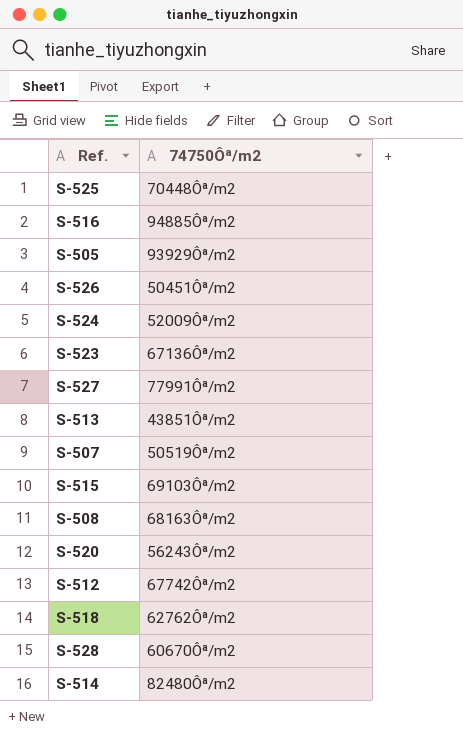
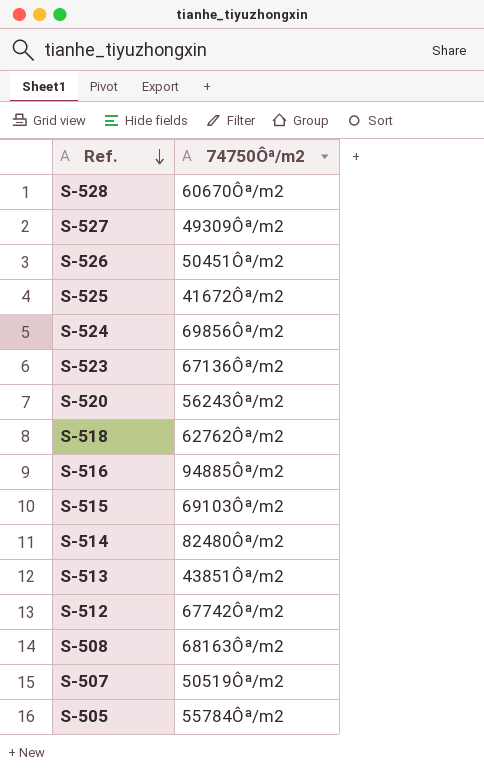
row order: none -> Ref. descending
S-527 | 74750Ôª/m2: 77991Ôª/m2 -> 49309Ôª/m2
S-525 | 74750Ôª/m2: 70448Ôª/m2 -> 41672Ôª/m2
S-524 | 74750Ôª/m2: 52009Ôª/m2 -> 69856Ôª/m2
S-505 | 74750Ôª/m2: 93929Ôª/m2 -> 55784Ôª/m2

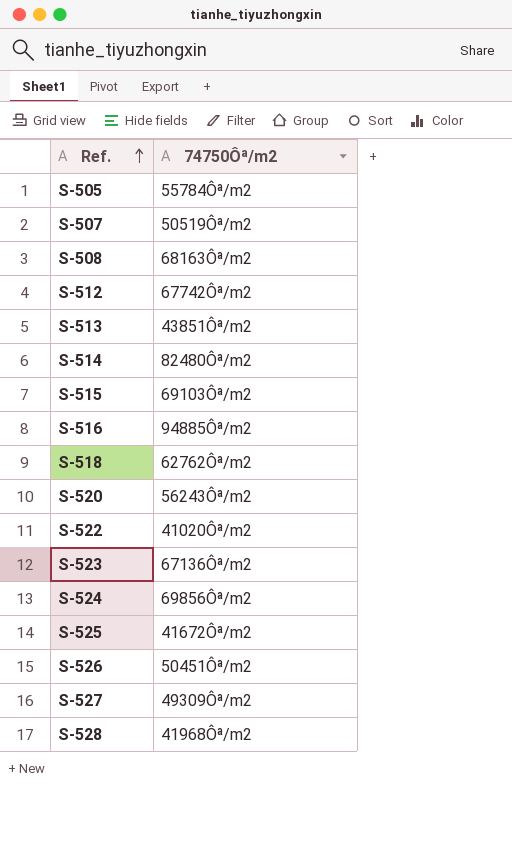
row order: Ref. descending -> Ref. ascending
row S-522: none -> 41020Ôª/m2
S-528 | 74750Ôª/m2: 60670Ôª/m2 -> 41968Ôª/m2

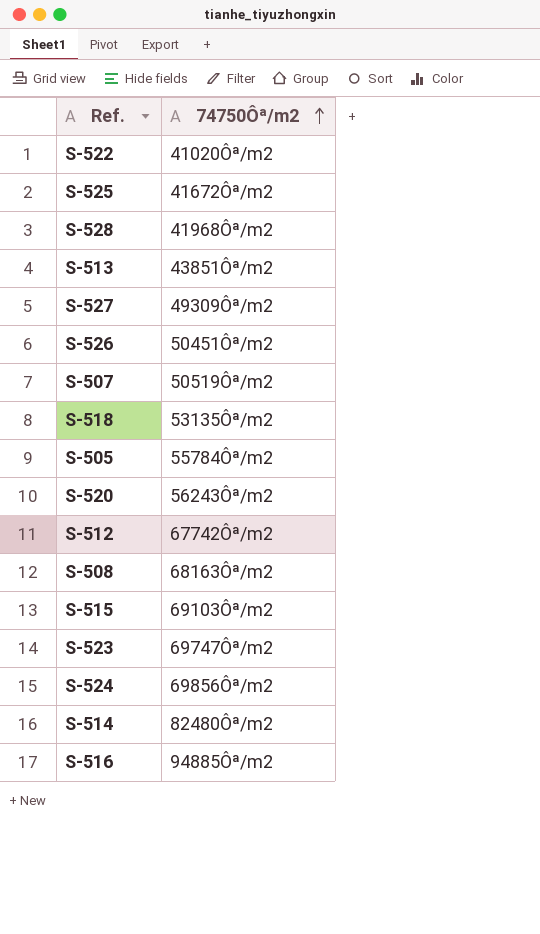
row order: Ref. ascending -> 74750Ôª/m2 ascending
S-518 | 74750Ôª/m2: 62762Ôª/m2 -> 53135Ôª/m2
S-523 | 74750Ôª/m2: 67136Ôª/m2 -> 69747Ôª/m2

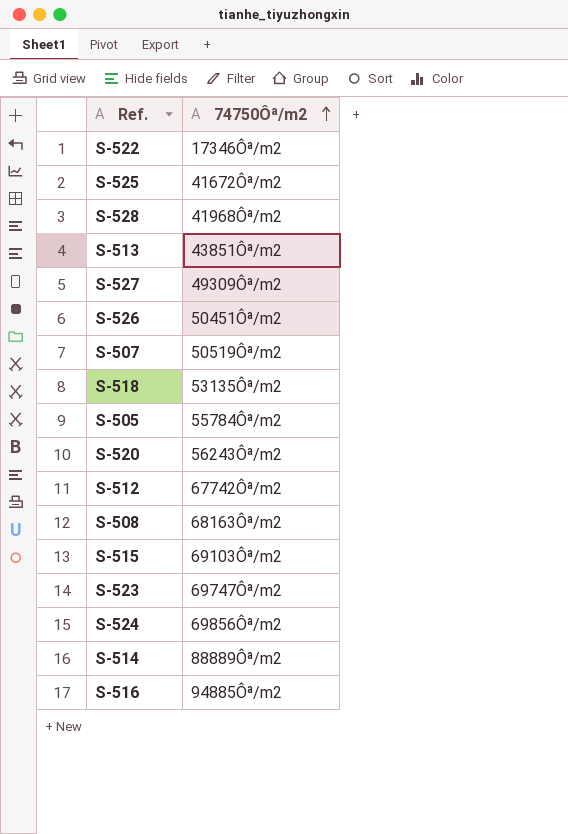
S-522 | 74750Ôª/m2: 41020Ôª/m2 -> 17346Ôª/m2
S-514 | 74750Ôª/m2: 82480Ôª/m2 -> 88889Ôª/m2

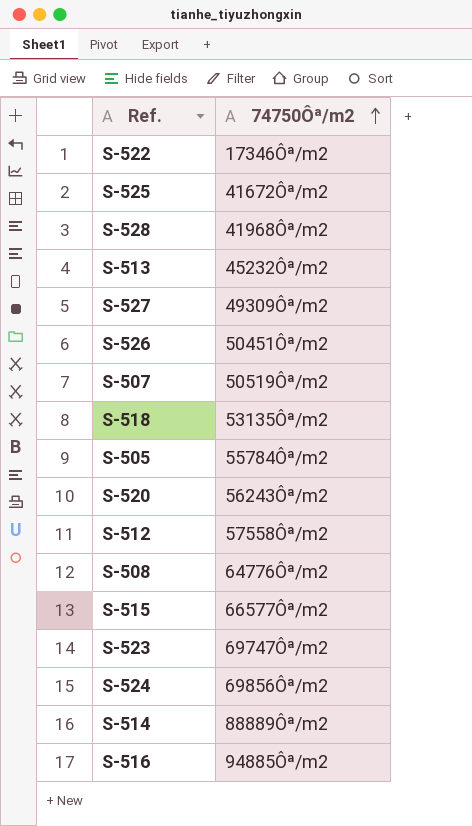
S-513 | 74750Ôª/m2: 43851Ôª/m2 -> 45232Ôª/m2
S-512 | 74750Ôª/m2: 67742Ôª/m2 -> 57558Ôª/m2
S-508 | 74750Ôª/m2: 68163Ôª/m2 -> 64776Ôª/m2
S-515 | 74750Ôª/m2: 69103Ôª/m2 -> 66577Ôª/m2

